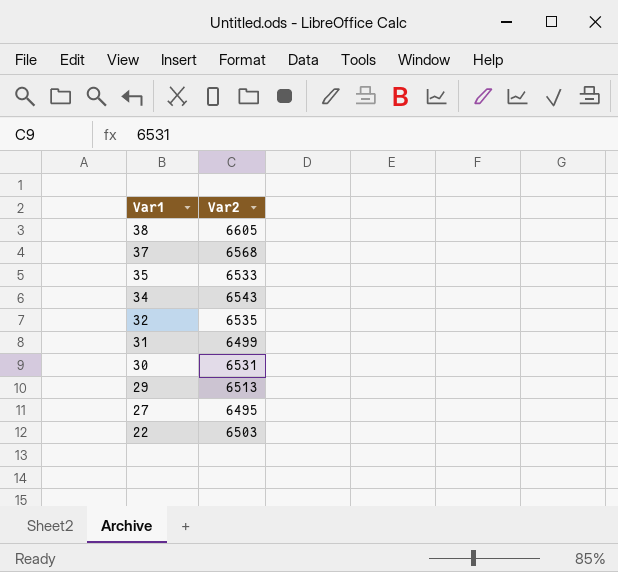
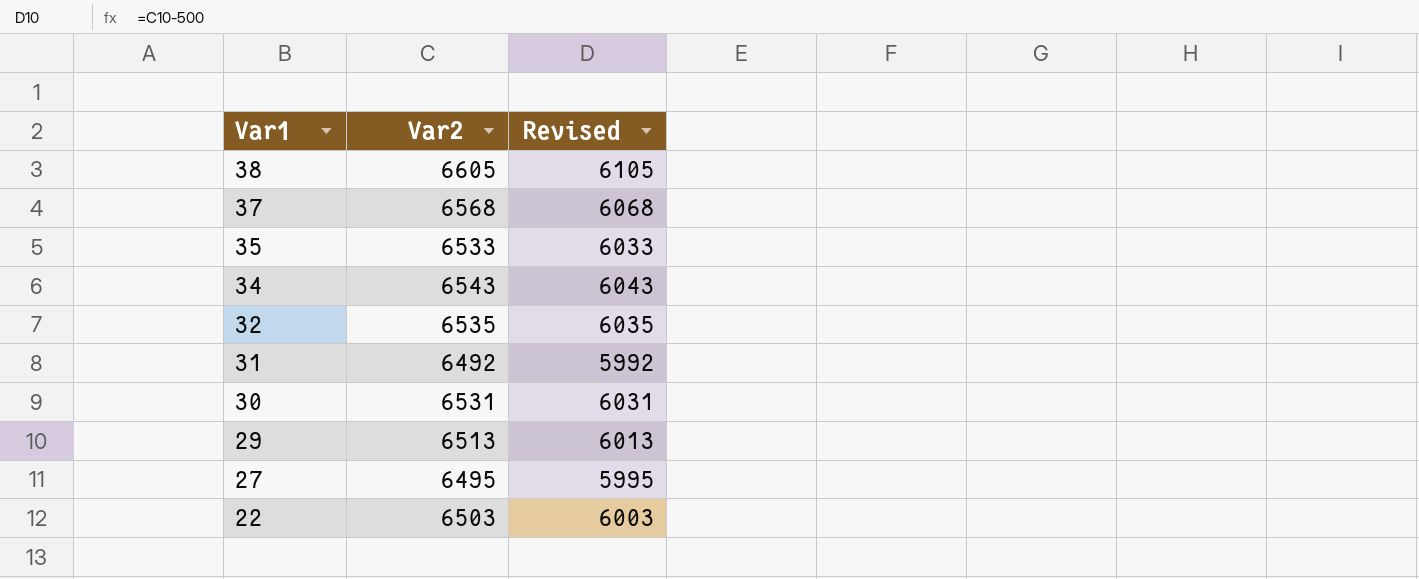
column Revised | formula: none -> [Var2] - 500
31 | Var2: 6499 -> 6492

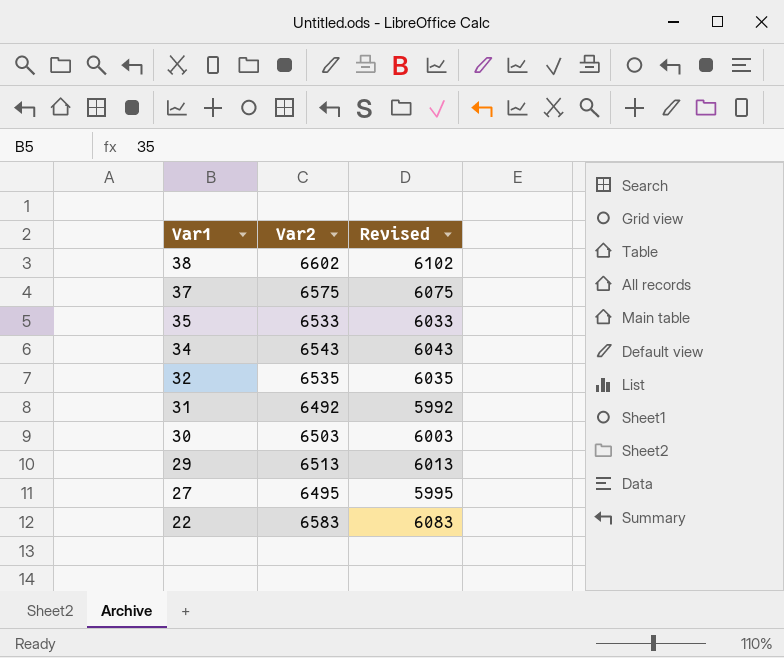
38 | Var2: 6605 -> 6602
38 | Revised: 6105 -> 6102
37 | Var2: 6568 -> 6575
37 | Revised: 6068 -> 6075
30 | Var2: 6531 -> 6503
30 | Revised: 6031 -> 6003
22 | Var2: 6503 -> 6583
22 | Revised: 6003 -> 6083

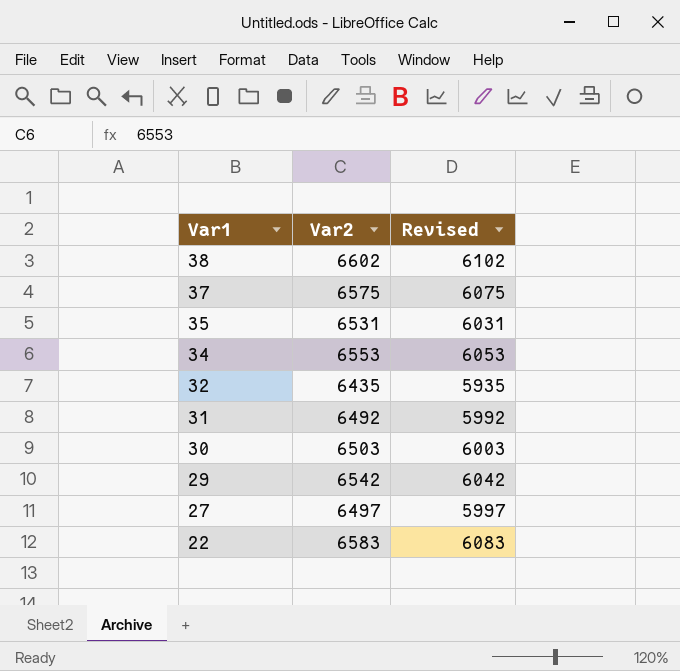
35 | Var2: 6533 -> 6531
35 | Revised: 6033 -> 6031
34 | Var2: 6543 -> 6553
34 | Revised: 6043 -> 6053
32 | Var2: 6535 -> 6435
32 | Revised: 6035 -> 5935
29 | Var2: 6513 -> 6542
29 | Revised: 6013 -> 6042
27 | Var2: 6495 -> 6497
27 | Revised: 5995 -> 5997

